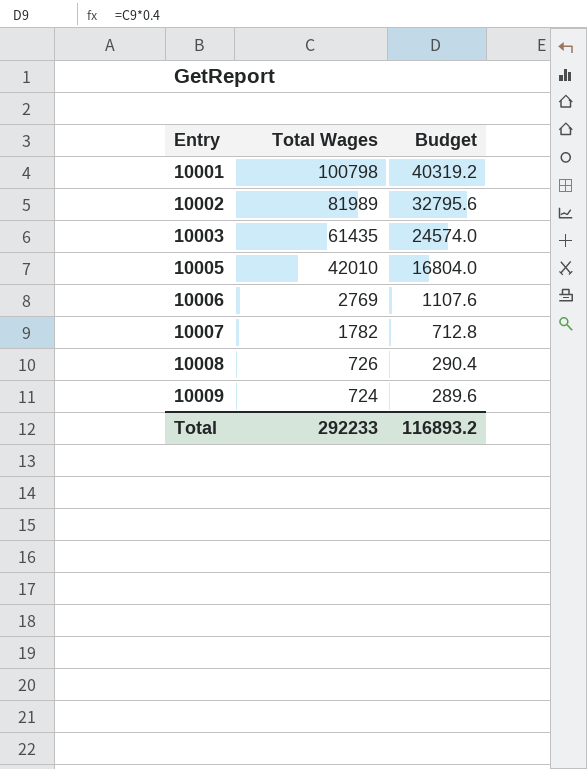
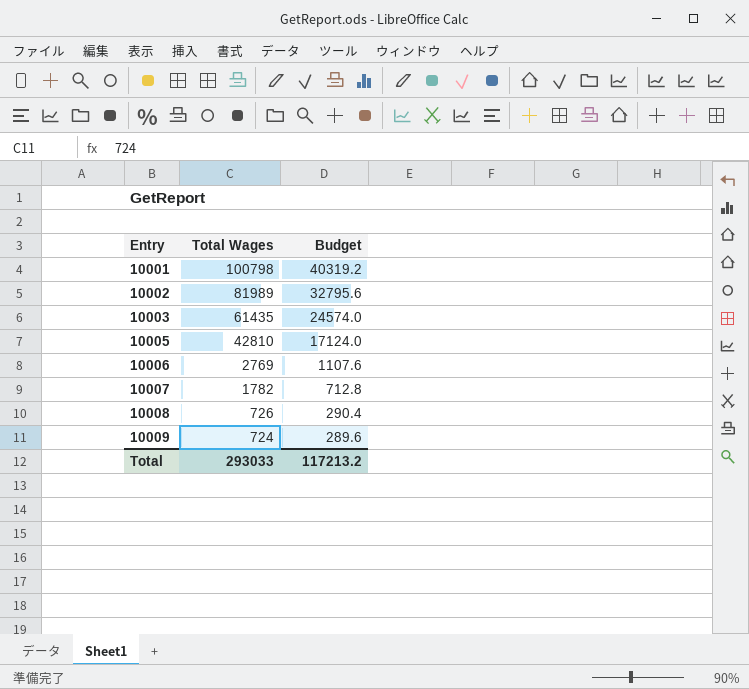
10005 | Total Wages: 42010 -> 42810
10005 | Budget: 16804.0 -> 17124.0
Total | Total Wages: 292233 -> 293033
Total | Budget: 116893.2 -> 117213.2

